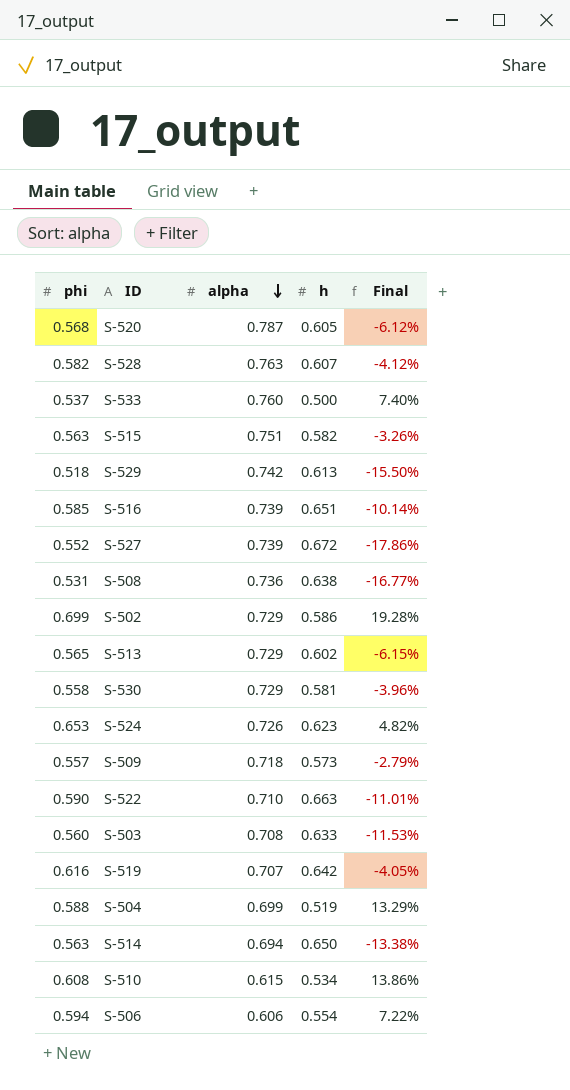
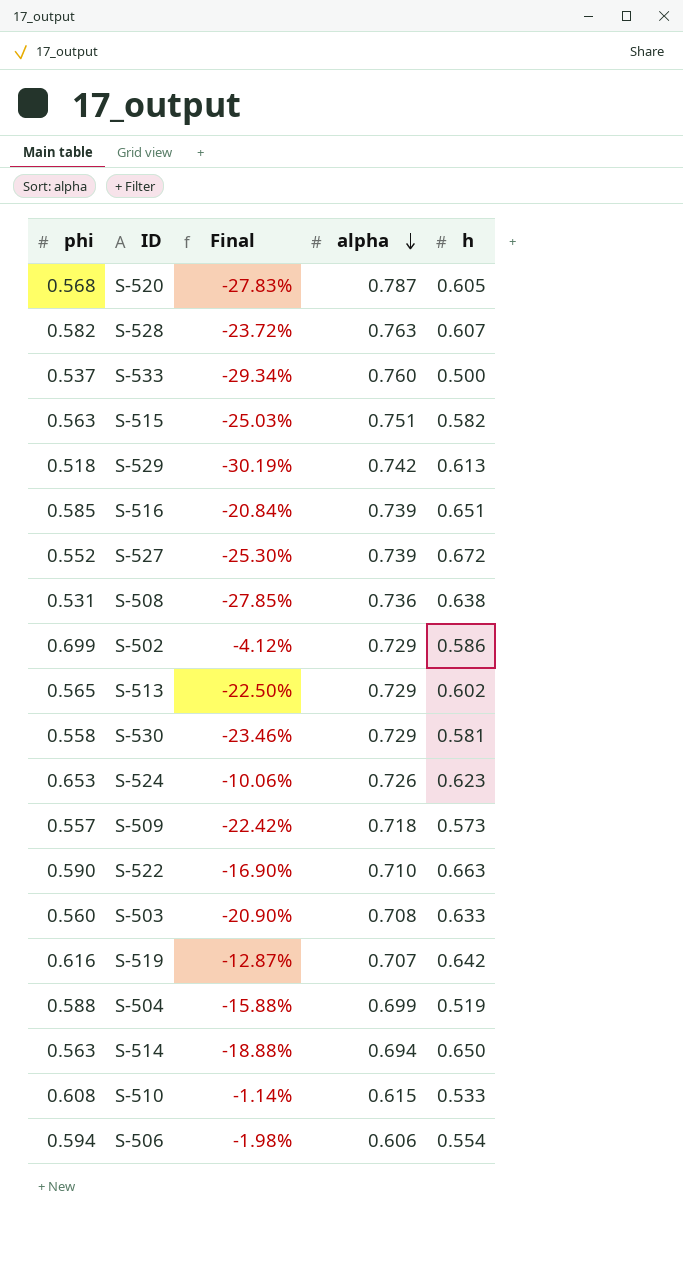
column Final | formula: ([phi] - [h]) / [h] -> ([phi] - [alpha]) / [alpha]
column Final | position: 5 -> 3
S-510 | h: 0.534 -> 0.533

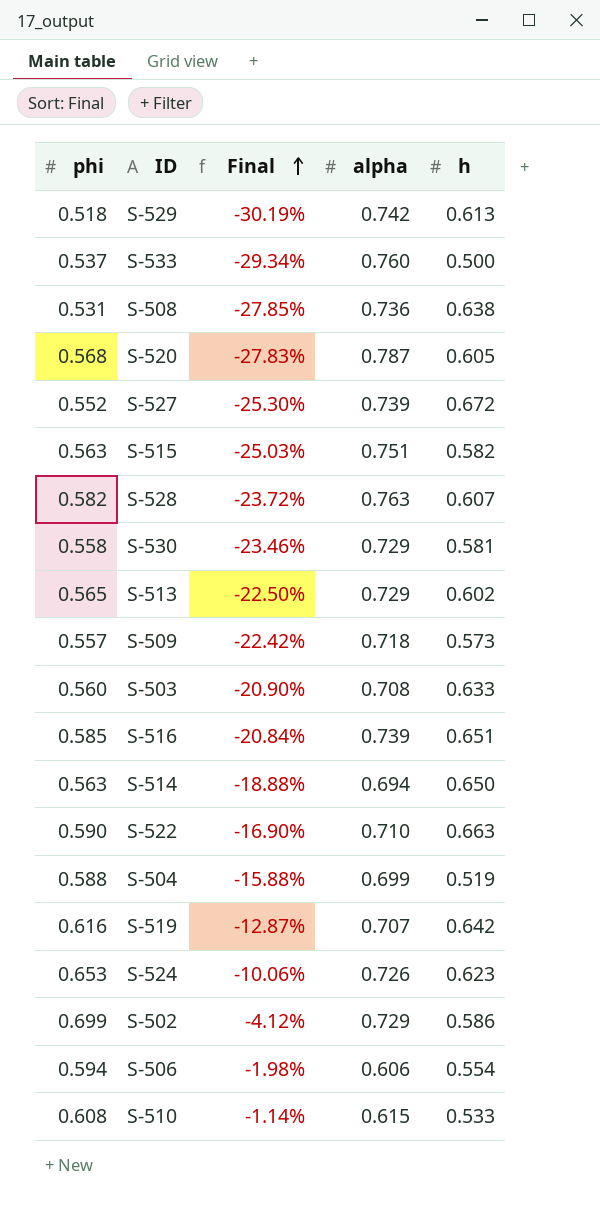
row order: alpha descending -> Final ascending

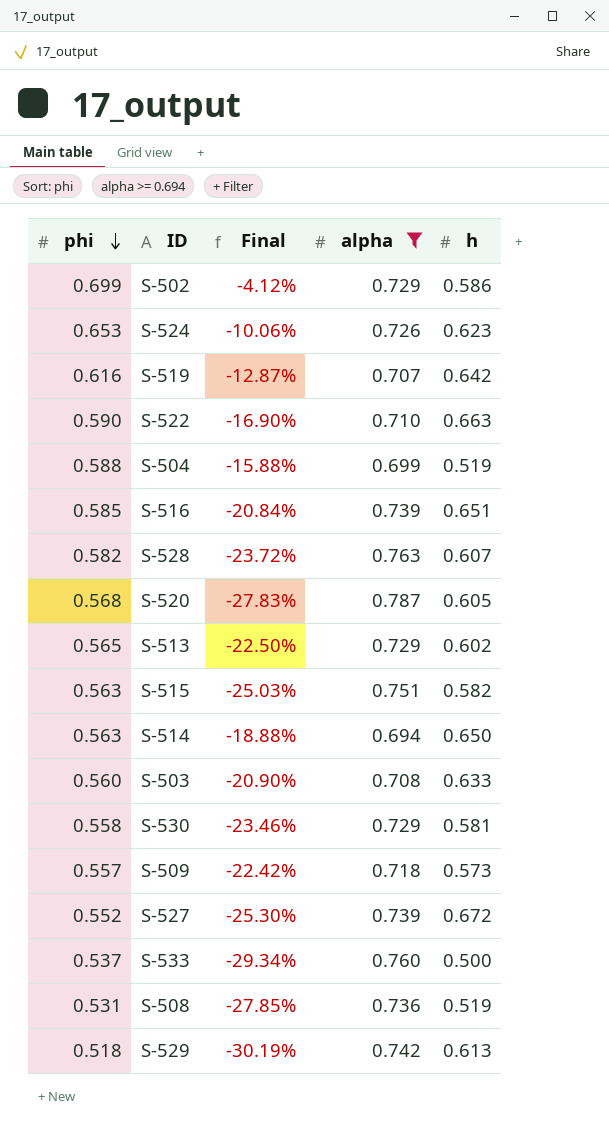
filter: none -> alpha >= 0.694
row order: Final ascending -> phi descending
S-508 | h: 0.638 -> 0.519

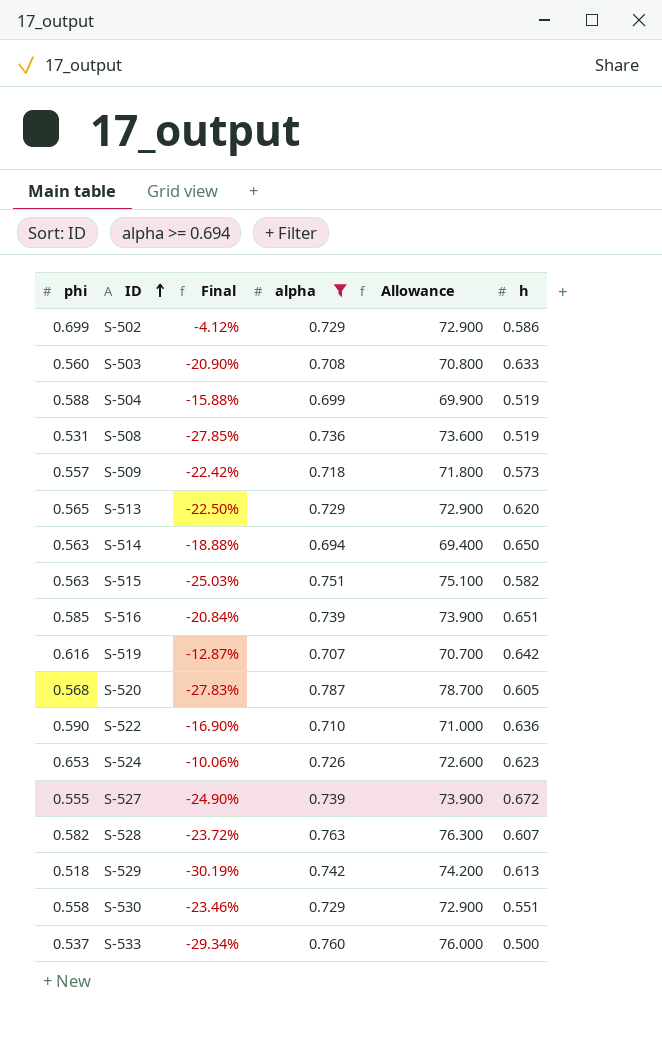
row order: phi descending -> ID ascending
column Allowance | formula: none -> [alpha] * 100
S-513 | h: 0.602 -> 0.620
S-522 | h: 0.663 -> 0.636
S-527 | phi: 0.552 -> 0.555
S-527 | Final: -25.30% -> -24.90%
S-530 | h: 0.581 -> 0.551

